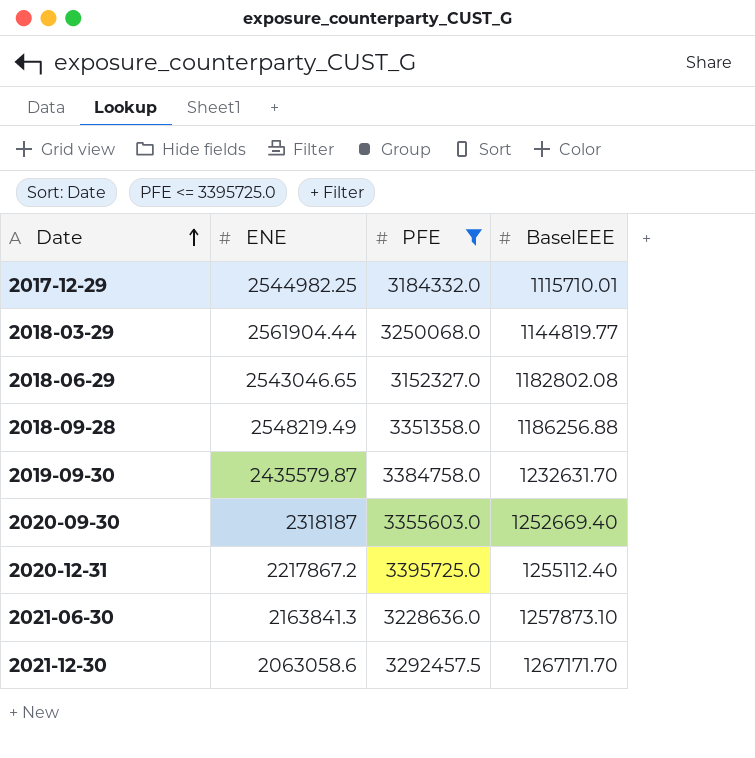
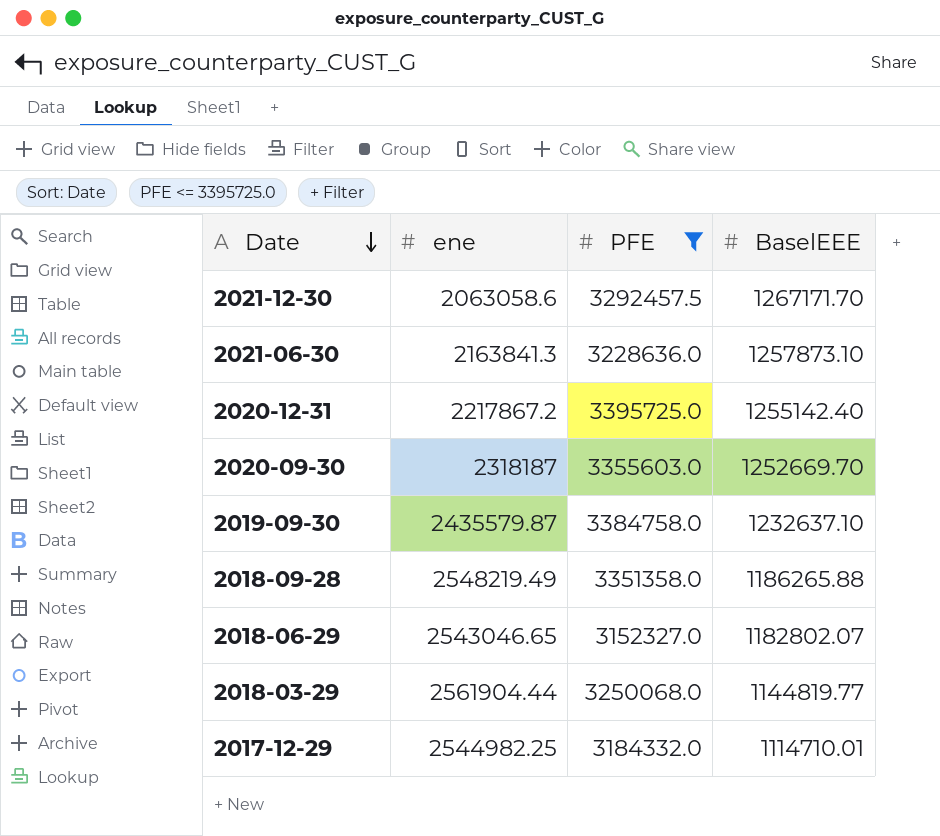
row order: Date ascending -> Date descending
column name: ENE -> ene
2020-12-31 | BaselEEE: 1255112.40 -> 1255142.40
2020-09-30 | BaselEEE: 1252669.40 -> 1252669.70
2019-09-30 | BaselEEE: 1232631.70 -> 1232637.10
2018-09-28 | BaselEEE: 1186256.88 -> 1186265.88
2018-06-29 | BaselEEE: 1182802.08 -> 1182802.07
2017-12-29 | BaselEEE: 1115710.01 -> 1114710.01

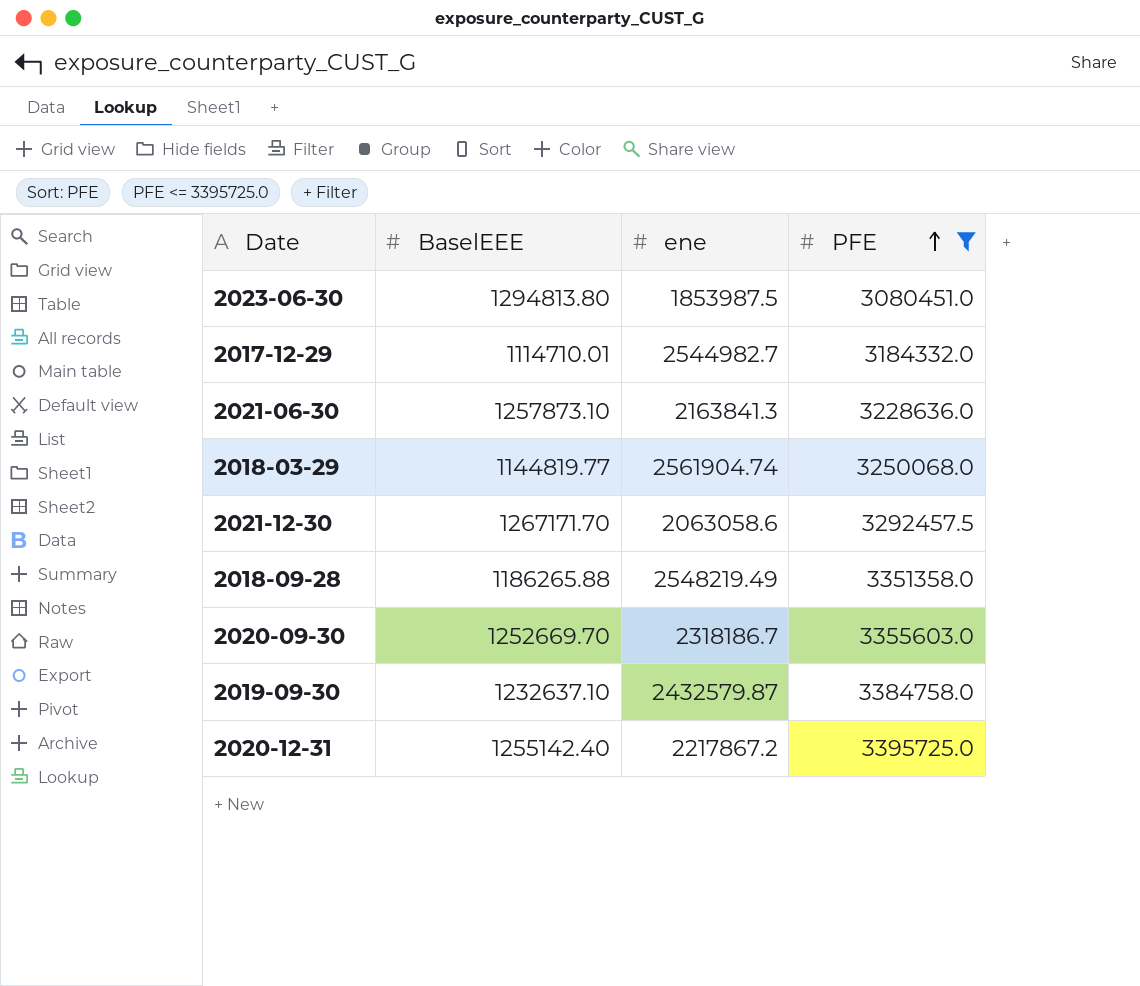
row order: Date descending -> PFE ascending
column BaselEEE | position: 4 -> 2
row 2018-06-29: 2543046.65 | 3152327.0 | 1182802.07 -> none
row 2023-06-30: none -> 1294813.80 | 1853987.5 | 3080451.0
2017-12-29 | ene: 2544982.25 -> 2544982.7
2018-03-29 | ene: 2561904.44 -> 2561904.74
2020-09-30 | ene: 2318187 -> 2318186.7
2019-09-30 | ene: 2435579.87 -> 2432579.87

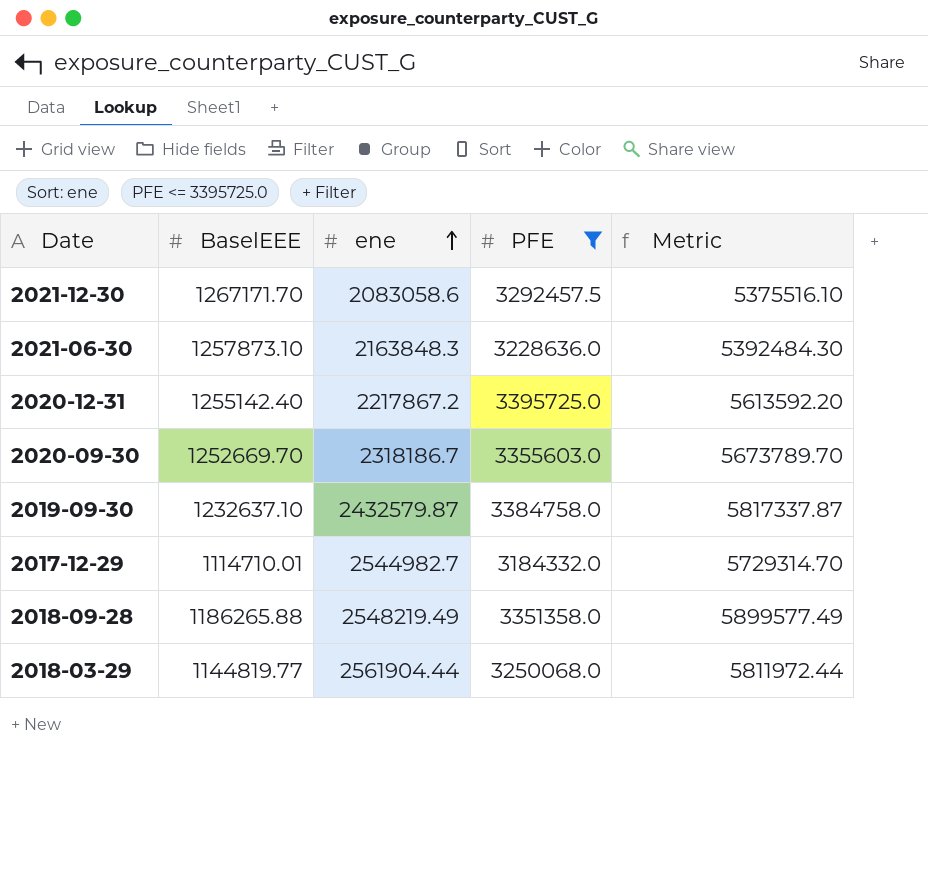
row order: PFE ascending -> ene ascending
column Metric | formula: none -> [ene] + [PFE]
row 2023-06-30: 1294813.80 | 1853987.5 | 3080451.0 -> none
2021-12-30 | ene: 2063058.6 -> 2083058.6
2021-06-30 | ene: 2163841.3 -> 2163848.3
2018-03-29 | ene: 2561904.74 -> 2561904.44

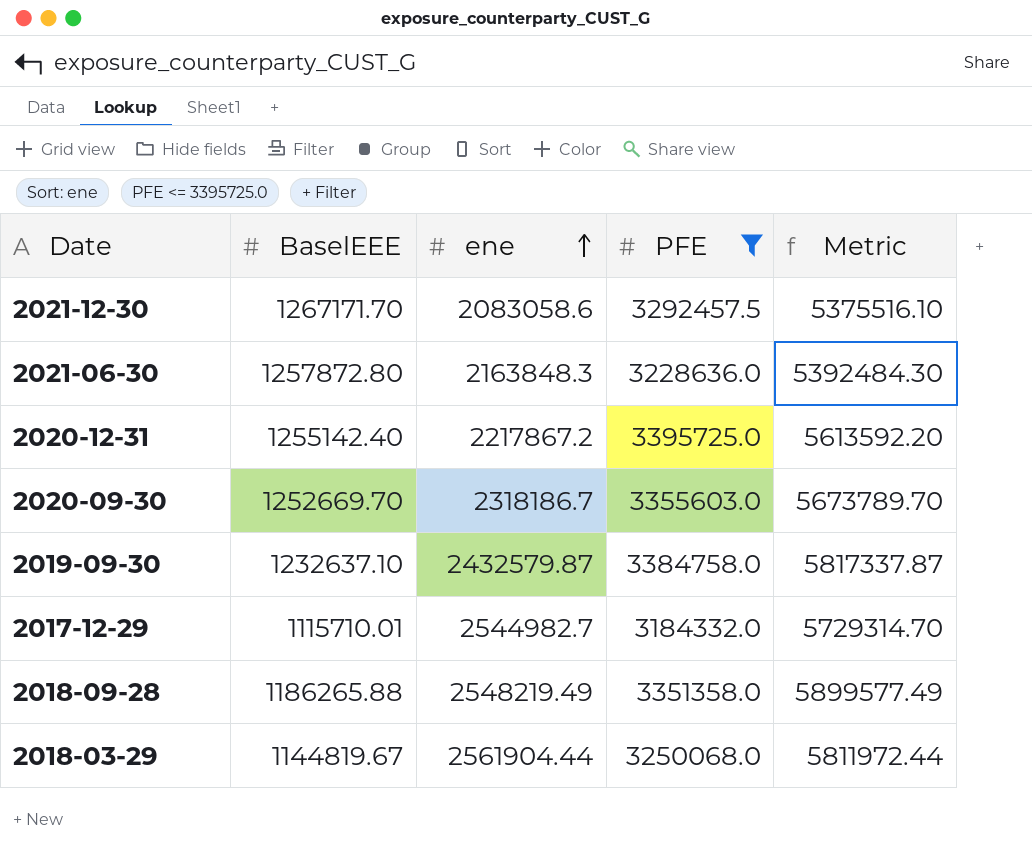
2021-06-30 | BaselEEE: 1257873.10 -> 1257872.80
2017-12-29 | BaselEEE: 1114710.01 -> 1115710.01
2018-03-29 | BaselEEE: 1144819.77 -> 1144819.67

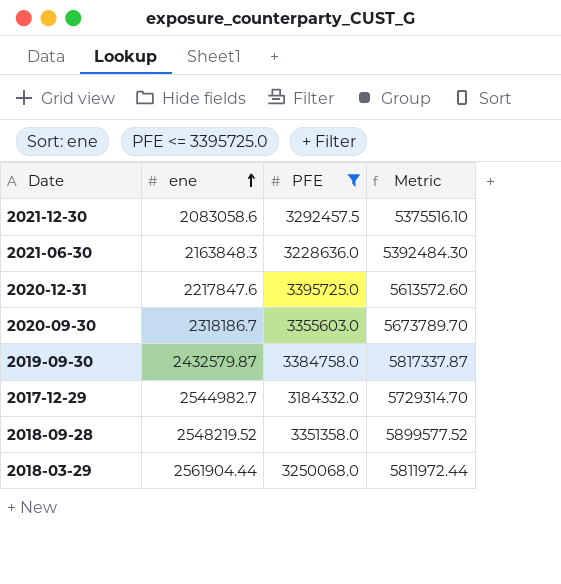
column BaselEEE | position: 2 -> none
2020-12-31 | ene: 2217867.2 -> 2217847.6
2020-12-31 | Metric: 5613592.20 -> 5613572.60
2018-09-28 | ene: 2548219.49 -> 2548219.52
2018-09-28 | Metric: 5899577.49 -> 5899577.52

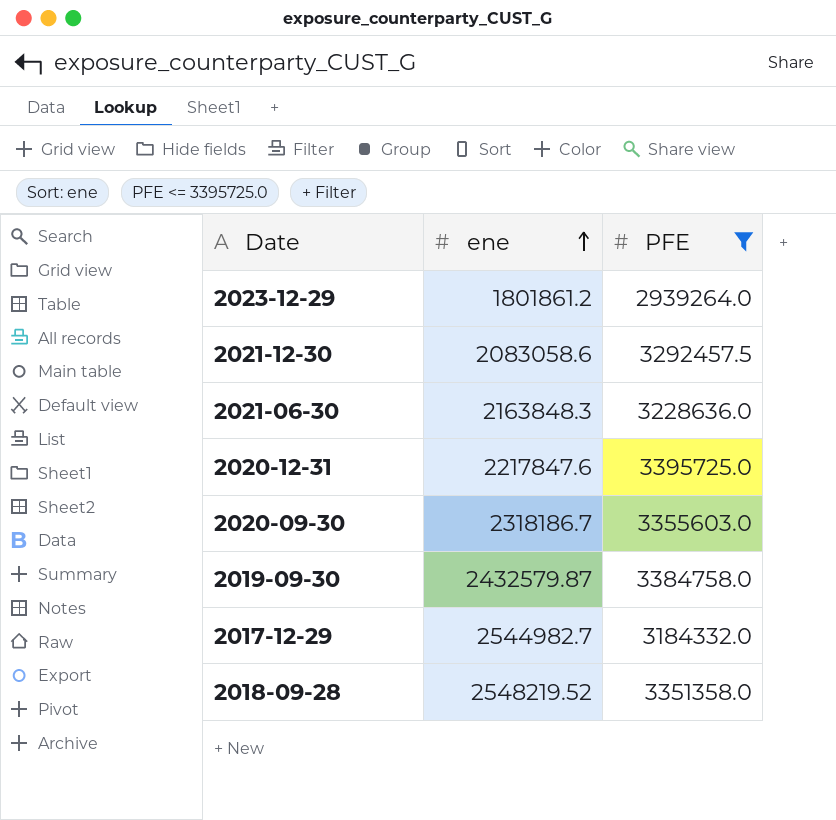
column Metric | formula: [ene] + [PFE] -> none
row 2018-03-29: 2561904.44 | 3250068.0 | 5811972.44 -> none
row 2023-12-29: none -> 1801861.2 | 2939264.0

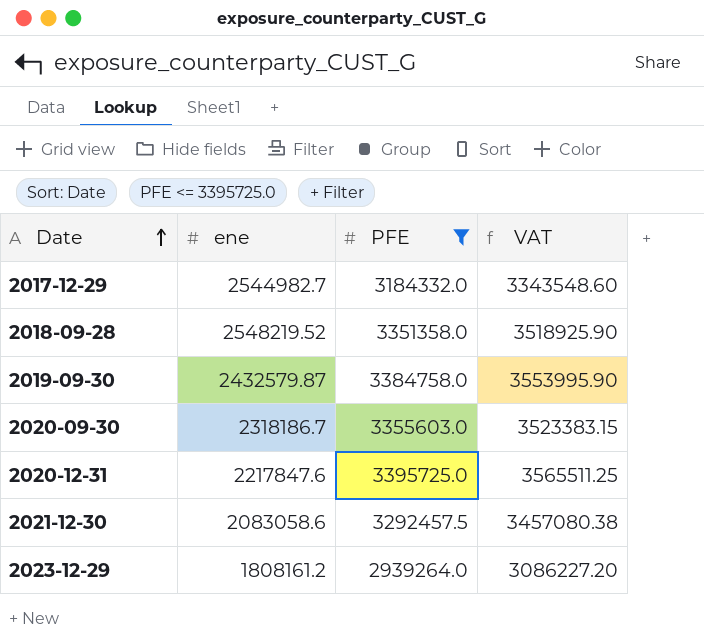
row order: ene ascending -> Date ascending
column VAT | formula: none -> [PFE] * 1.05
row 2021-06-30: 2163848.3 | 3228636.0 -> none
2023-12-29 | ene: 1801861.2 -> 1808161.2

